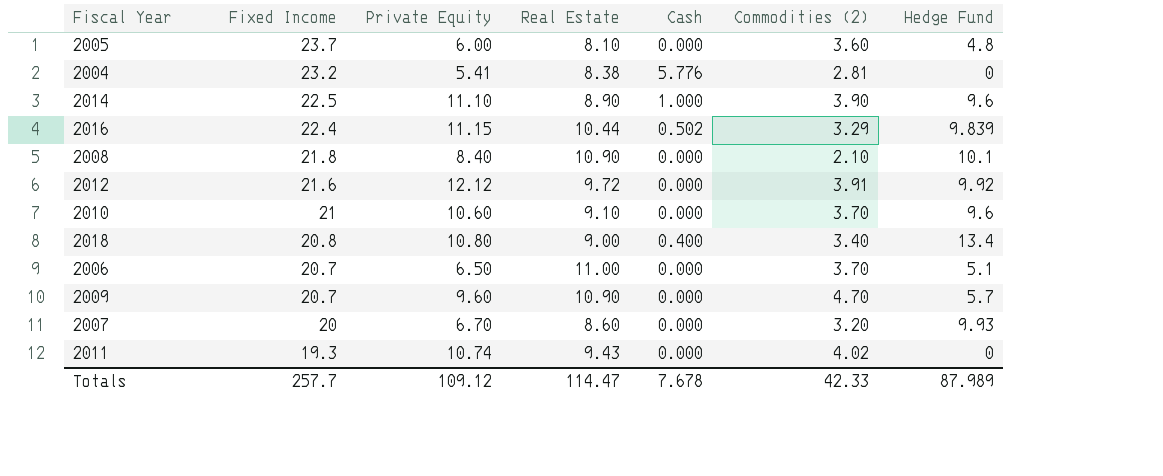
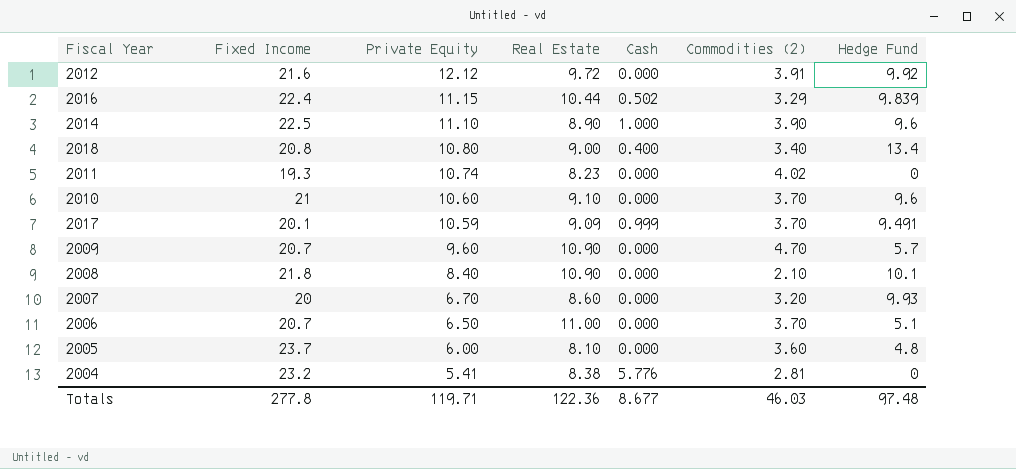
row order: Fixed Income descending -> Private Equity descending
2011 | Real Estate: 9.43 -> 8.23
row 2017: none -> 20.1 | 10.59 | 9.09 | 0.999 | 3.70 | 9.491
Totals | Fixed Income: 257.7 -> 277.8
Totals | Private Equity: 109.12 -> 119.71
Totals | Real Estate: 114.47 -> 122.36
Totals | Cash: 7.678 -> 8.677
Totals | Commodities (2): 42.33 -> 46.03
Totals | Hedge Fund: 87.989 -> 97.48

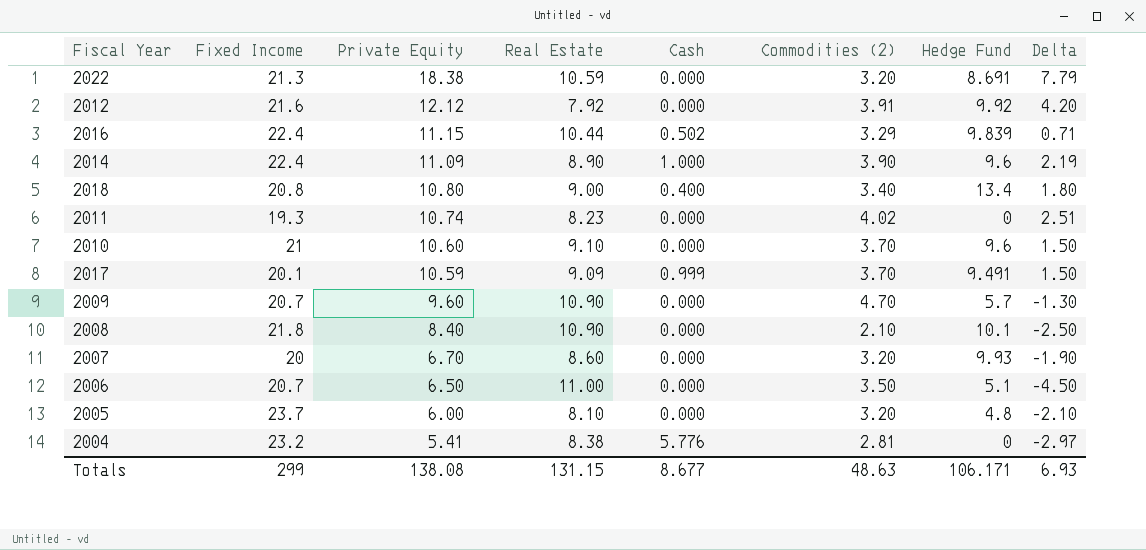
column Delta | formula: none -> [Private Equity] - [Real Estate]
row 2022: none -> 21.3 | 18.38 | 10.59 | 0.000 | 3.20 | 8.691 | 7.79
2012 | Real Estate: 9.72 -> 7.92
2014 | Fixed Income: 22.5 -> 22.4
2014 | Private Equity: 11.10 -> 11.09
2006 | Commodities (2): 3.70 -> 3.50
2005 | Commodities (2): 3.60 -> 3.20
Totals | Fixed Income: 277.8 -> 299
Totals | Private Equity: 119.71 -> 138.08
Totals | Real Estate: 122.36 -> 131.15
Totals | Commodities (2): 46.03 -> 48.63
Totals | Hedge Fund: 97.48 -> 106.171

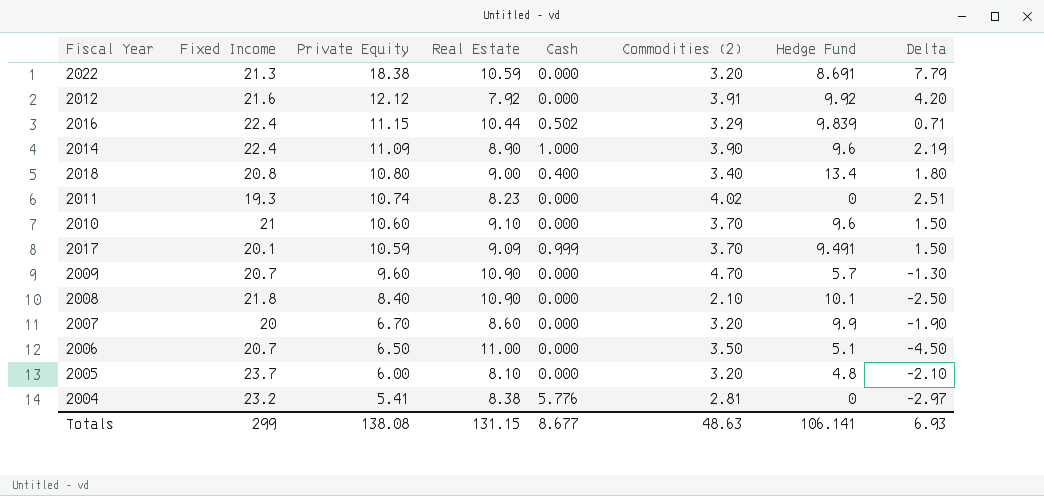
2007 | Hedge Fund: 9.93 -> 9.9
Totals | Hedge Fund: 106.171 -> 106.141

